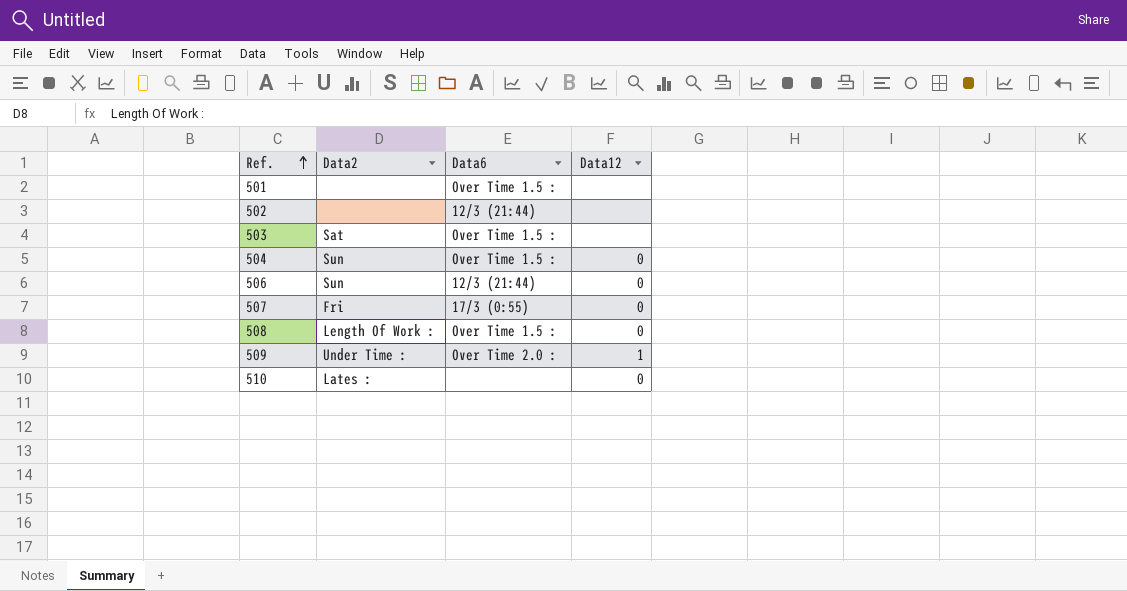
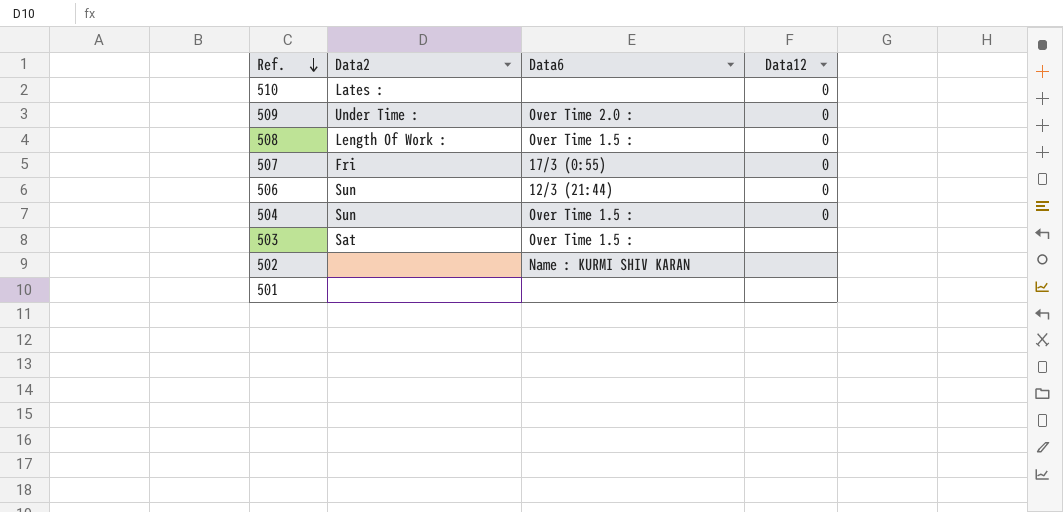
row order: Ref. ascending -> Ref. descending
509 | Data12: 1 -> 0
502 | Data6: 12/3 (21:44) -> Name : KURMI SHIV KARAN
501 | Data6: Over Time 1.5 : -> none

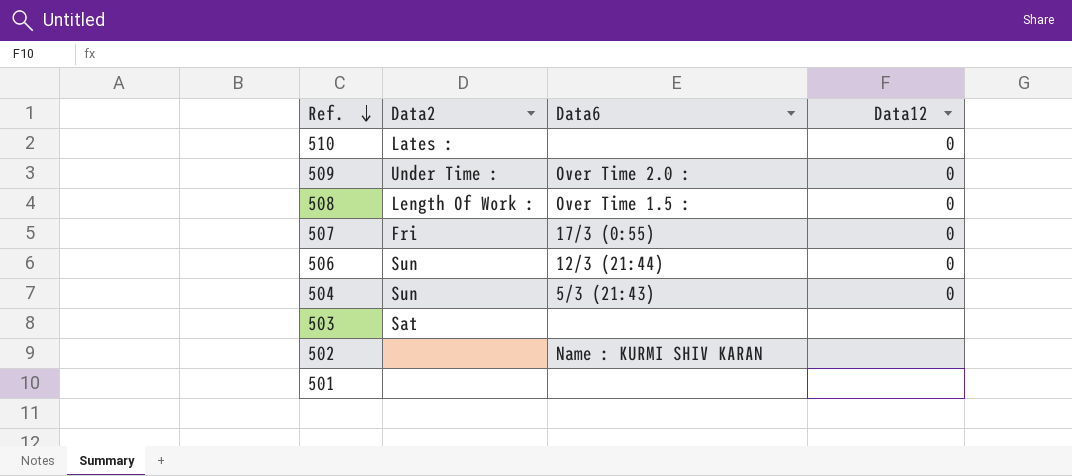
504 | Data6: Over Time 1.5 : -> 5/3 (21:43)
503 | Data6: Over Time 1.5 : -> none

